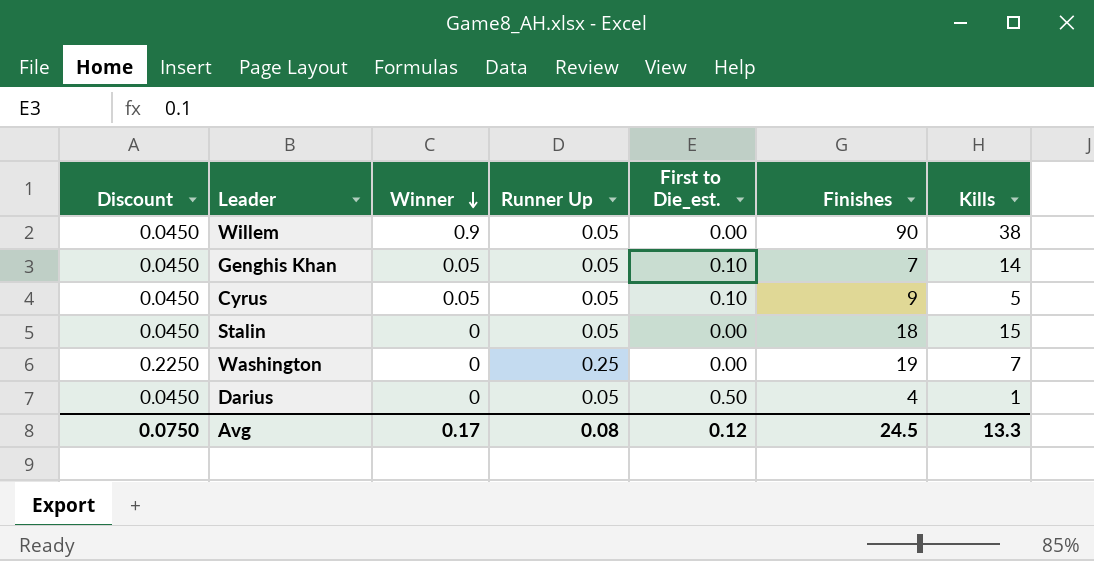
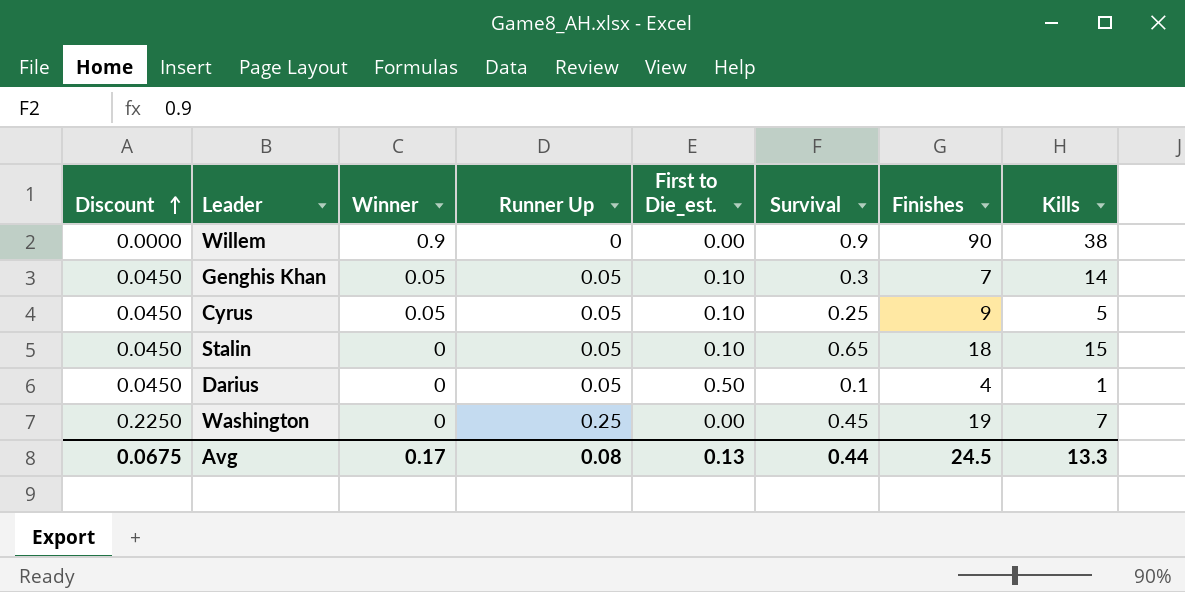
row order: Winner descending -> Discount ascending
column Survival | position: none -> 6
Willem | Discount: 0.0450 -> 0.0000
Willem | Runner Up: 0.05 -> 0
Stalin | First to Die_est.: 0.00 -> 0.10
Avg | Discount: 0.0750 -> 0.0675
Avg | First to Die_est.: 0.12 -> 0.13

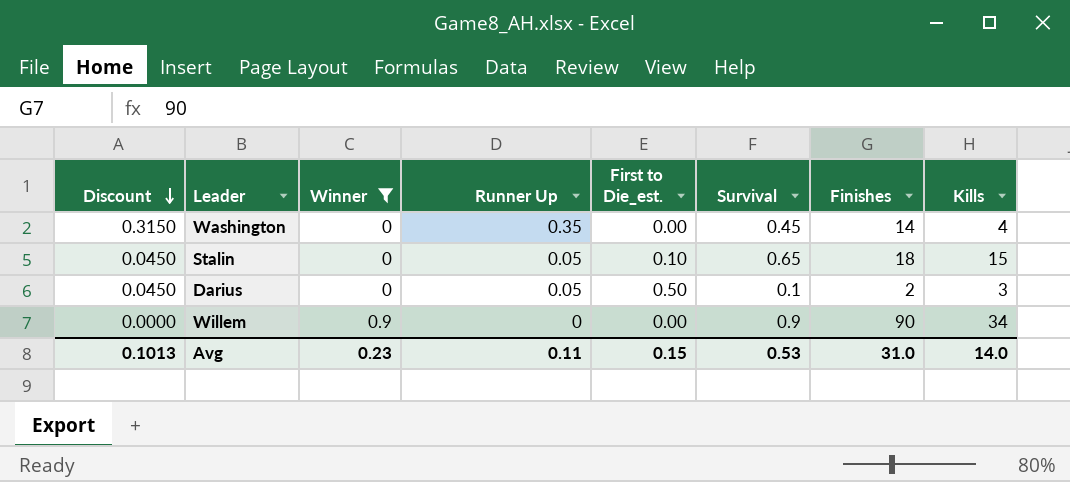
filter: none -> Winner != 0.05
row order: Discount ascending -> Discount descending
Washington | Discount: 0.2250 -> 0.3150
Washington | Runner Up: 0.25 -> 0.35
Washington | Finishes: 19 -> 14
Washington | Kills: 7 -> 4
Darius | Finishes: 4 -> 2
Darius | Kills: 1 -> 3
Willem | Kills: 38 -> 34
Avg | Discount: 0.0675 -> 0.1013
Avg | Winner: 0.17 -> 0.23
Avg | Runner Up: 0.08 -> 0.11
Avg | First to Die_est.: 0.13 -> 0.15
Avg | Survival: 0.44 -> 0.53
Avg | Finishes: 24.5 -> 31.0
Avg | Kills: 13.3 -> 14.0

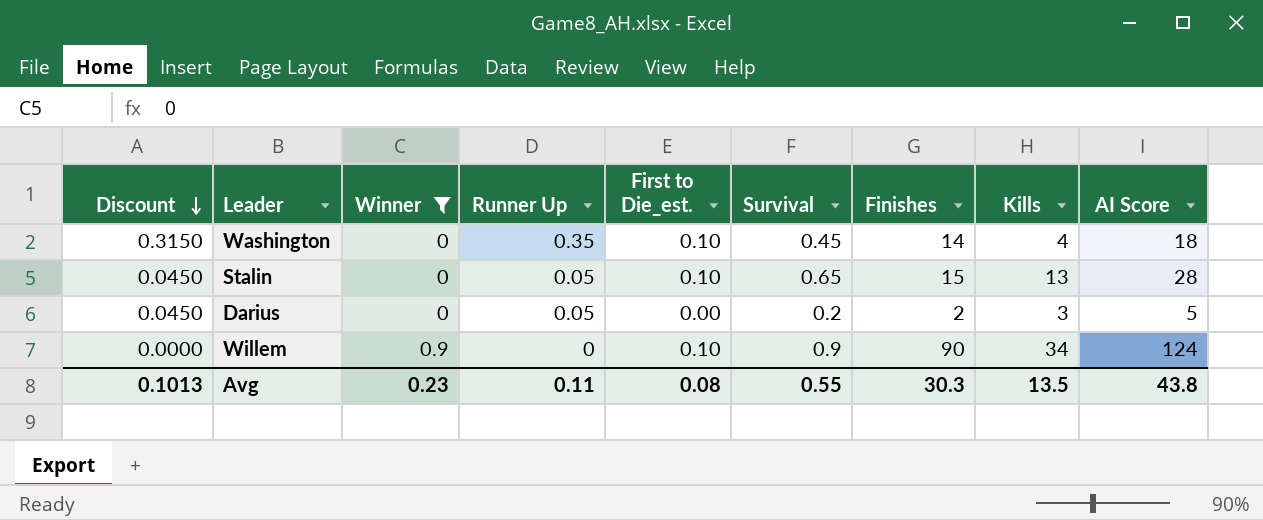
column AI Score | formula: none -> [Finishes] + [Kills]
Washington | First to Die_est.: 0.00 -> 0.10
Stalin | Finishes: 18 -> 15
Stalin | Kills: 15 -> 13
Darius | First to Die_est.: 0.50 -> 0.00
Darius | Survival: 0.1 -> 0.2
Willem | First to Die_est.: 0.00 -> 0.10
Avg | First to Die_est.: 0.15 -> 0.08
Avg | Survival: 0.53 -> 0.55
Avg | Finishes: 31.0 -> 30.3
Avg | Kills: 14.0 -> 13.5

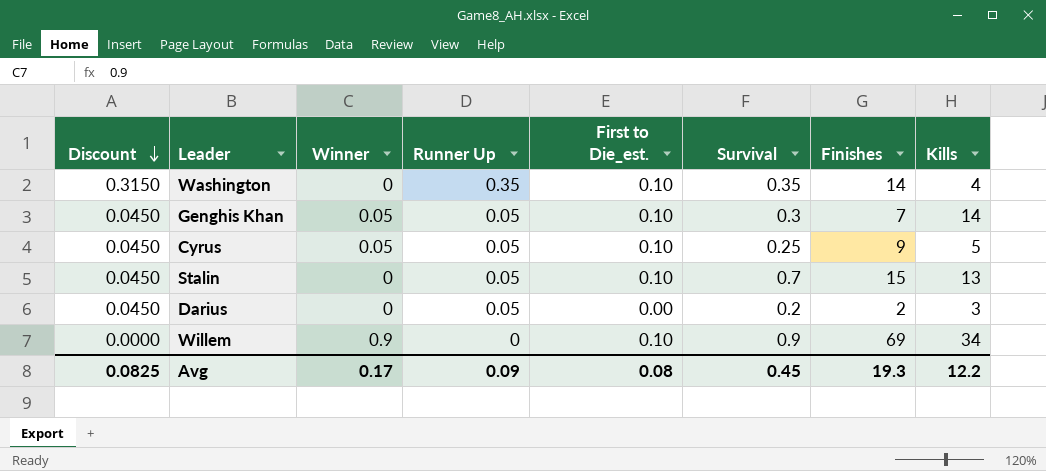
filter: Winner != 0.05 -> none
column AI Score | formula: [Finishes] + [Kills] -> none
Washington | Survival: 0.45 -> 0.35
Stalin | Survival: 0.65 -> 0.7
Willem | Finishes: 90 -> 69
Avg | Discount: 0.1013 -> 0.0825
Avg | Winner: 0.23 -> 0.17
Avg | Runner Up: 0.11 -> 0.09
Avg | Survival: 0.55 -> 0.45
Avg | Finishes: 30.3 -> 19.3
Avg | Kills: 13.5 -> 12.2

